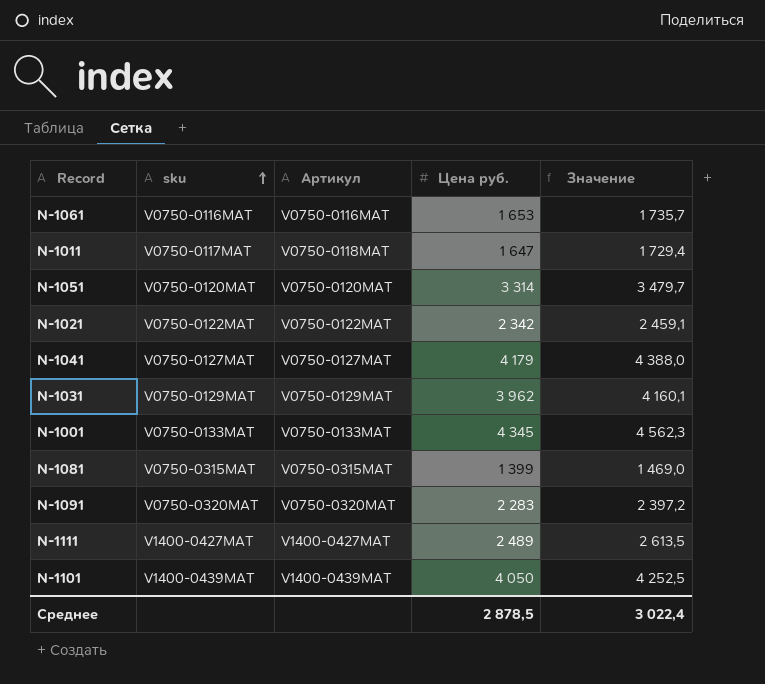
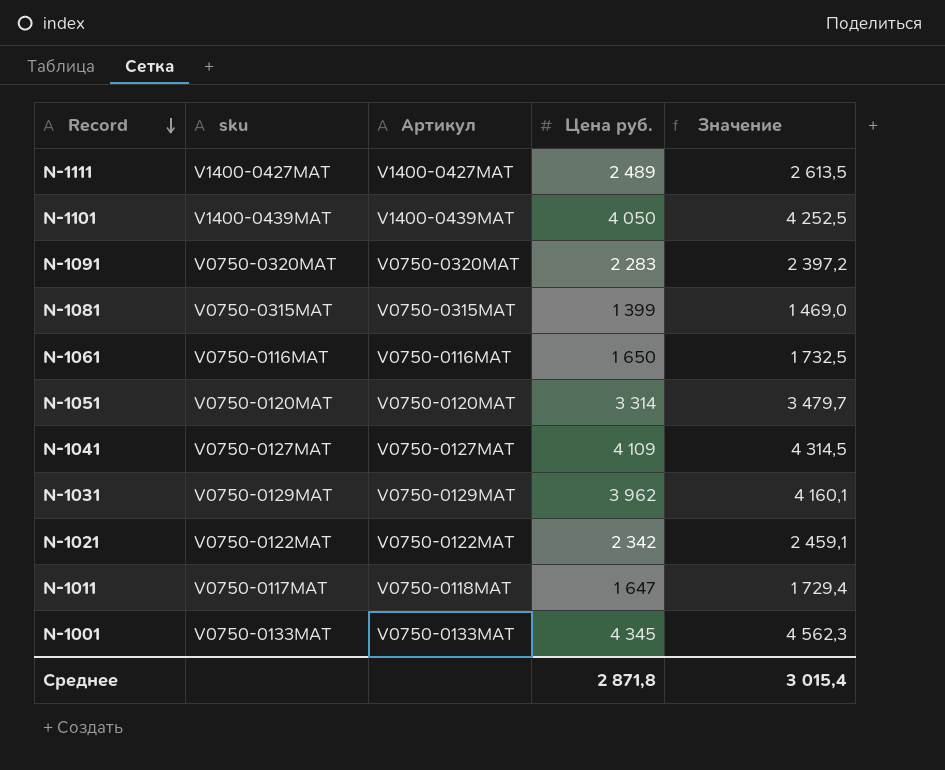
row order: sku ascending -> Record descending
N-1061 | Цена руб.: 1 653 -> 1 650
N-1061 | Значение: 1 735,7 -> 1 732,5
N-1041 | Цена руб.: 4 179 -> 4 109
N-1041 | Значение: 4 388,0 -> 4 314,5
Среднее | Цена руб.: 2 878,5 -> 2 871,8
Среднее | Значение: 3 022,4 -> 3 015,4

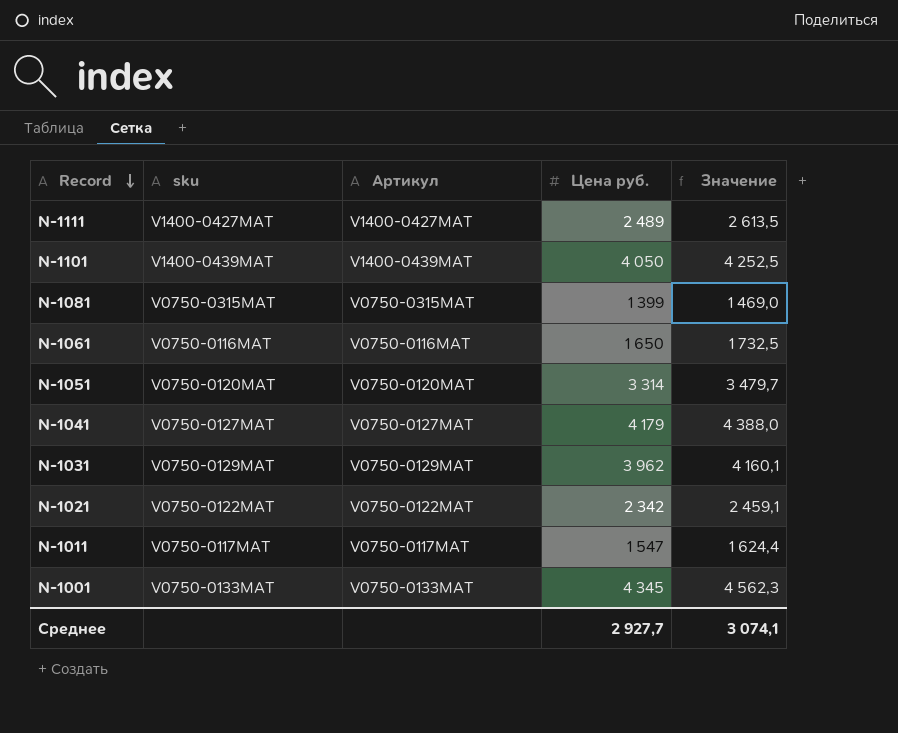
row N-1091: V0750-0320MAT | V0750-0320MAT | 2 283 | 2 397,2 -> none
N-1041 | Цена руб.: 4 109 -> 4 179
N-1041 | Значение: 4 314,5 -> 4 388,0
N-1011 | Артикул: V0750-0118MAT -> V0750-0117MAT
N-1011 | Цена руб.: 1 647 -> 1 547
N-1011 | Значение: 1 729,4 -> 1 624,4
Среднее | Цена руб.: 2 871,8 -> 2 927,7
Среднее | Значение: 3 015,4 -> 3 074,1

